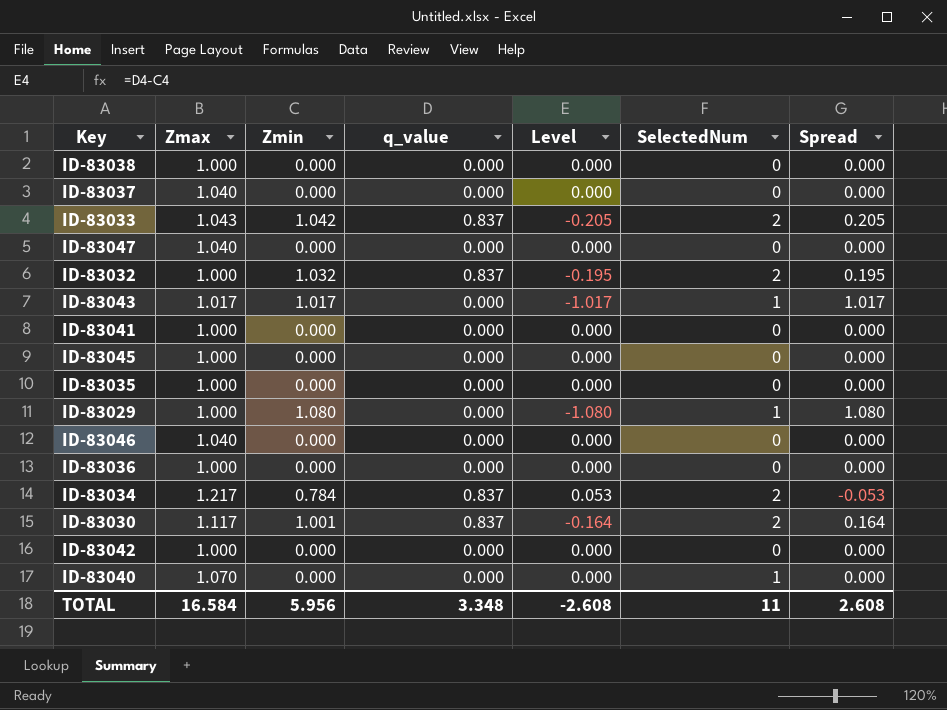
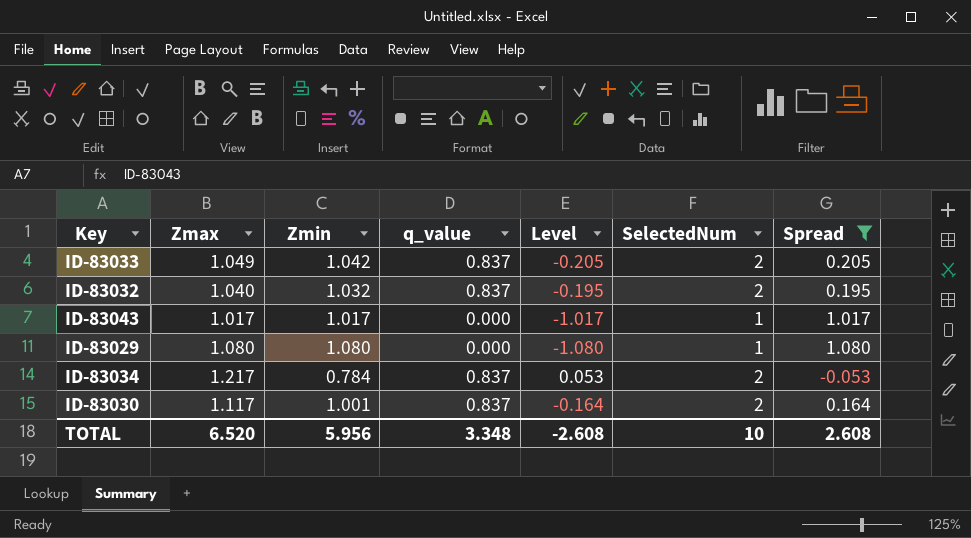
filter: none -> Spread != 0.000
ID-83033 | Zmax: 1.043 -> 1.049
ID-83032 | Zmax: 1.000 -> 1.040
ID-83029 | Zmax: 1.000 -> 1.080
TOTAL | Zmax: 16.584 -> 6.520
TOTAL | SelectedNum: 11 -> 10

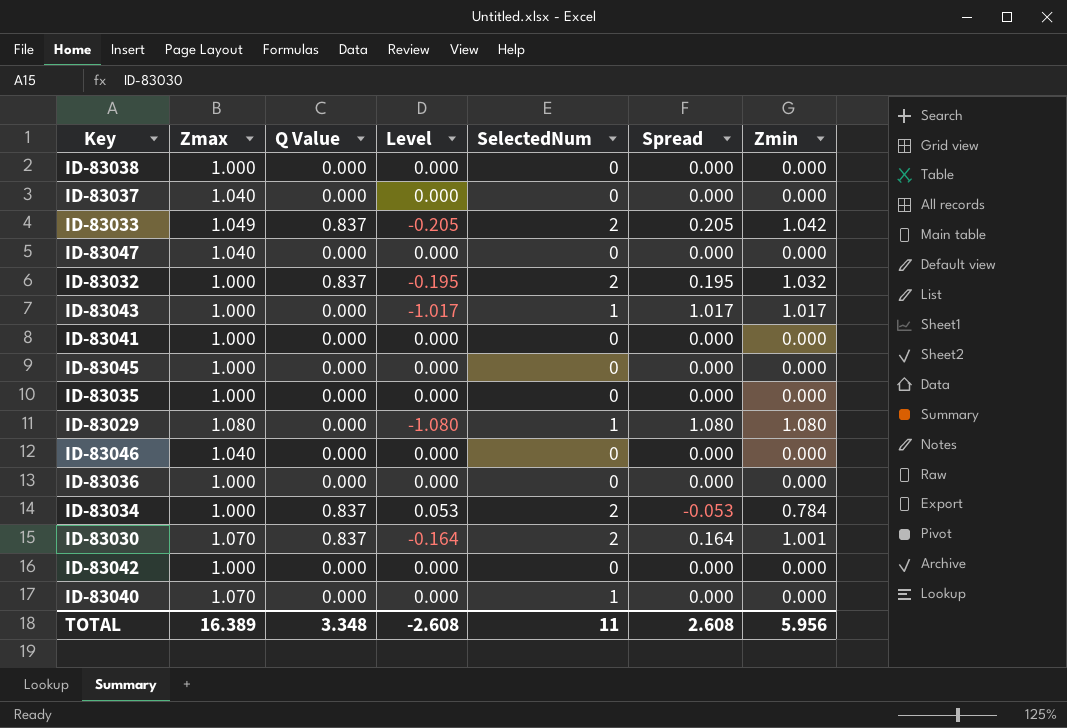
filter: Spread != 0.000 -> none
column name: q_value -> Q Value
column Zmin | position: 3 -> 7
ID-83032 | Zmax: 1.040 -> 1.000
ID-83043 | Zmax: 1.017 -> 1.000
ID-83034 | Zmax: 1.217 -> 1.000
ID-83030 | Zmax: 1.117 -> 1.070
TOTAL | Zmax: 6.520 -> 16.389
TOTAL | SelectedNum: 10 -> 11

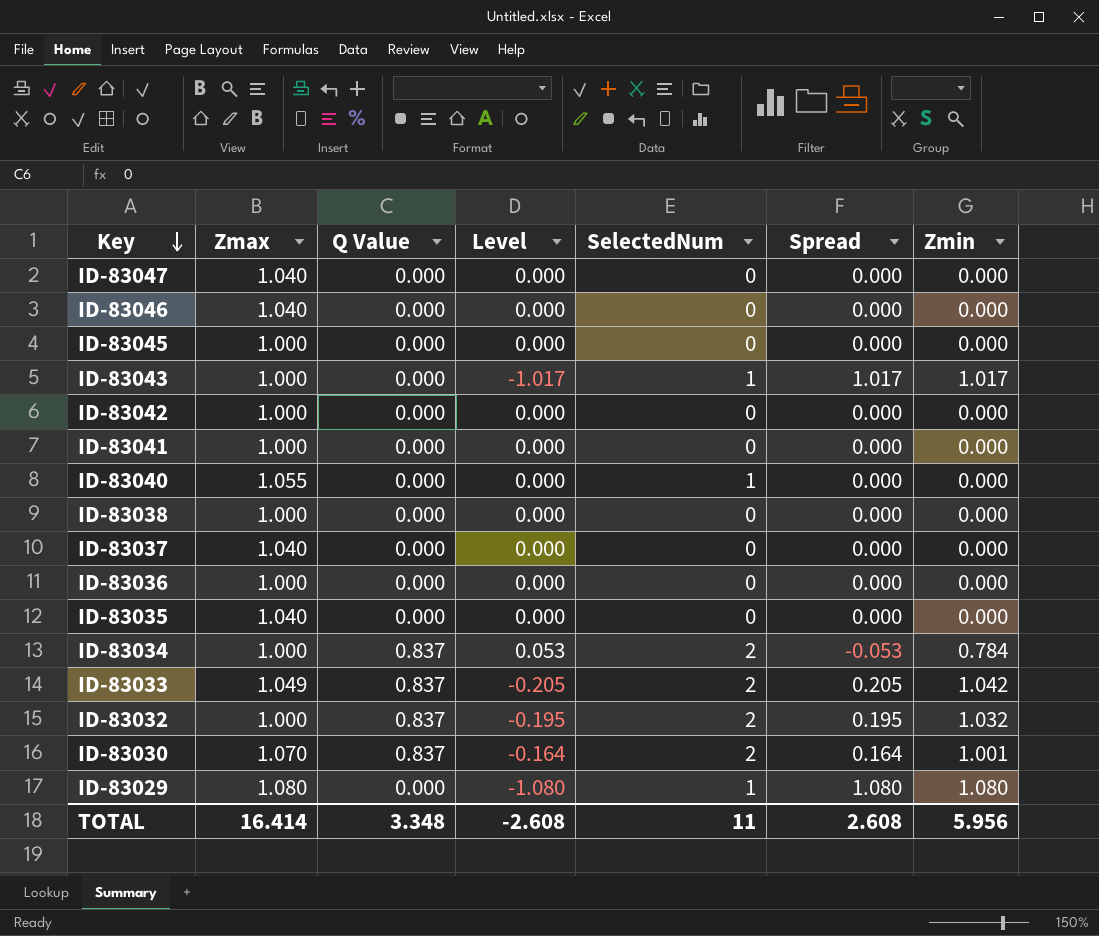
row order: none -> Key descending
ID-83040 | Zmax: 1.070 -> 1.055
ID-83035 | Zmax: 1.000 -> 1.040
TOTAL | Zmax: 16.389 -> 16.414

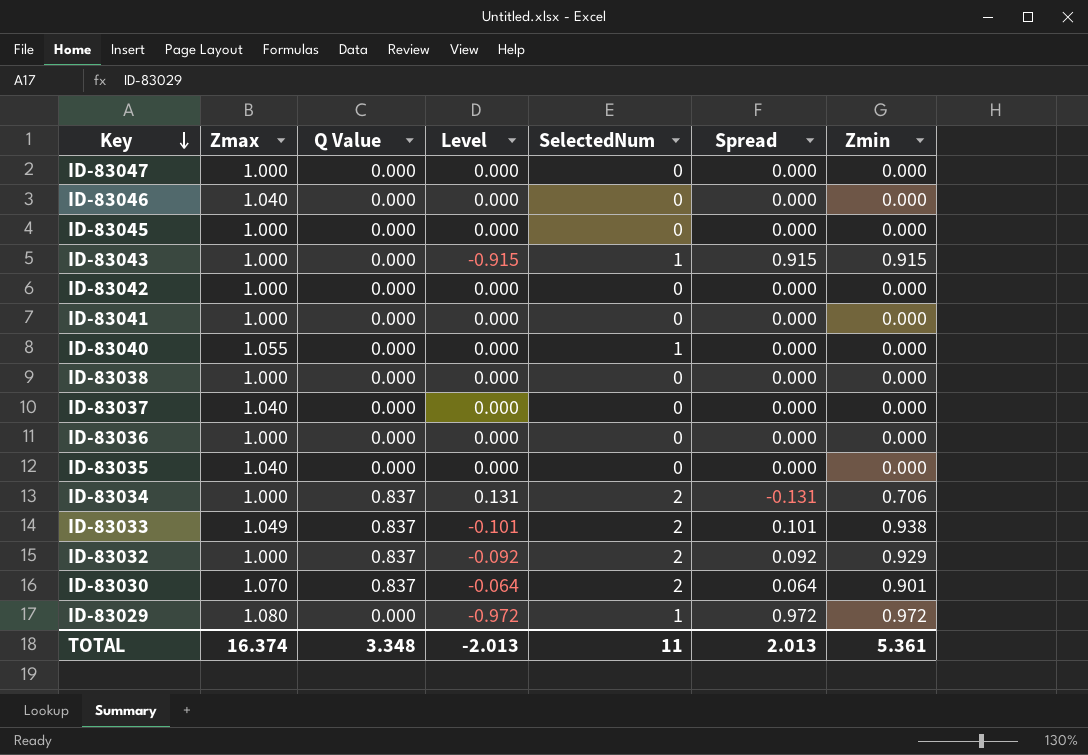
ID-83047 | Zmax: 1.040 -> 1.000
ID-83043 | Level: -1.017 -> -0.915
ID-83043 | Spread: 1.017 -> 0.915
ID-83043 | Zmin: 1.017 -> 0.915
ID-83034 | Level: 0.053 -> 0.131
ID-83034 | Spread: -0.053 -> -0.131
ID-83034 | Zmin: 0.784 -> 0.706
ID-83033 | Level: -0.205 -> -0.101
ID-83033 | Spread: 0.205 -> 0.101
ID-83033 | Zmin: 1.042 -> 0.938
ID-83032 | Level: -0.195 -> -0.092
ID-83032 | Spread: 0.195 -> 0.092
ID-83032 | Zmin: 1.032 -> 0.929
ID-83030 | Level: -0.164 -> -0.064
ID-83030 | Spread: 0.164 -> 0.064
ID-83030 | Zmin: 1.001 -> 0.901
ID-83029 | Level: -1.080 -> -0.972
ID-83029 | Spread: 1.080 -> 0.972
ID-83029 | Zmin: 1.080 -> 0.972
TOTAL | Zmax: 16.414 -> 16.374
TOTAL | Level: -2.608 -> -2.013
TOTAL | Spread: 2.608 -> 2.013
TOTAL | Zmin: 5.956 -> 5.361

